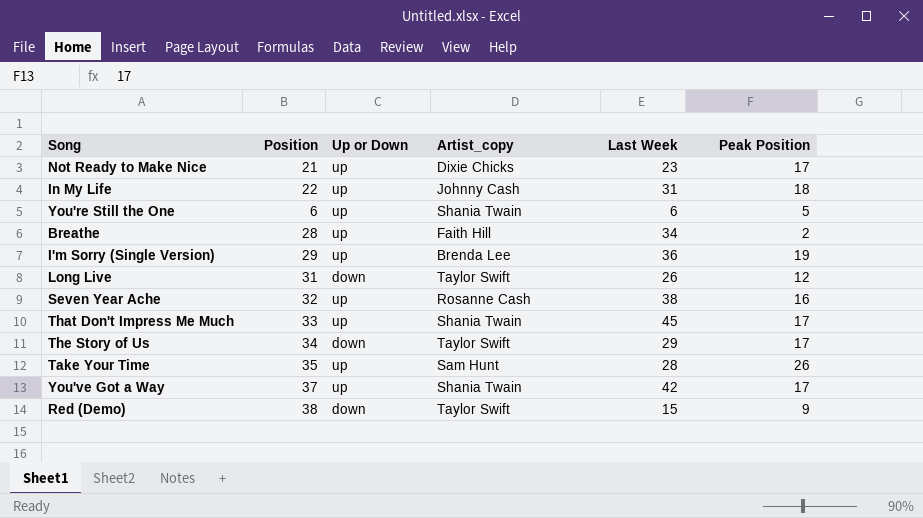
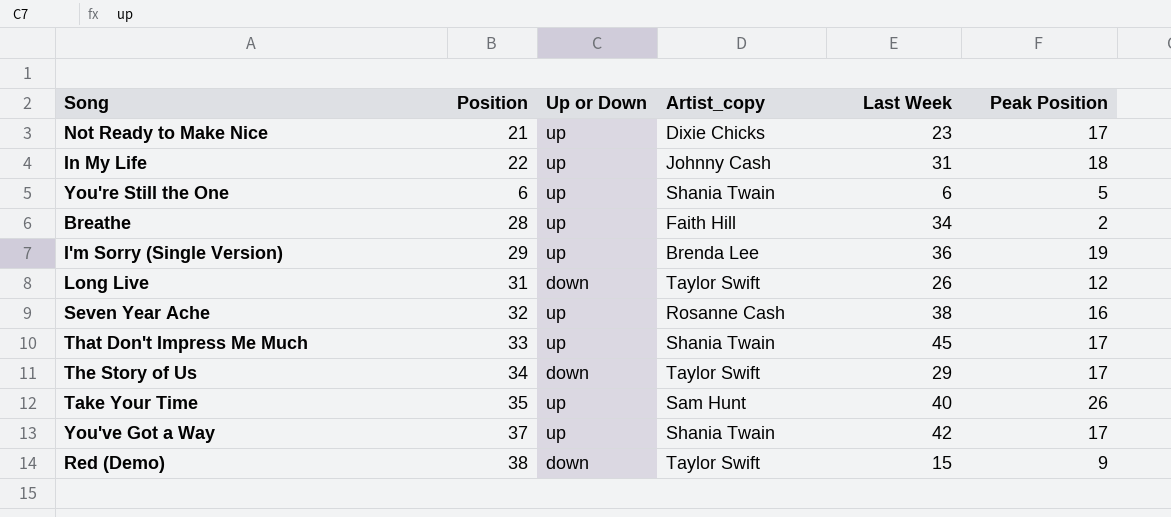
Take Your Time | Last Week: 28 -> 40

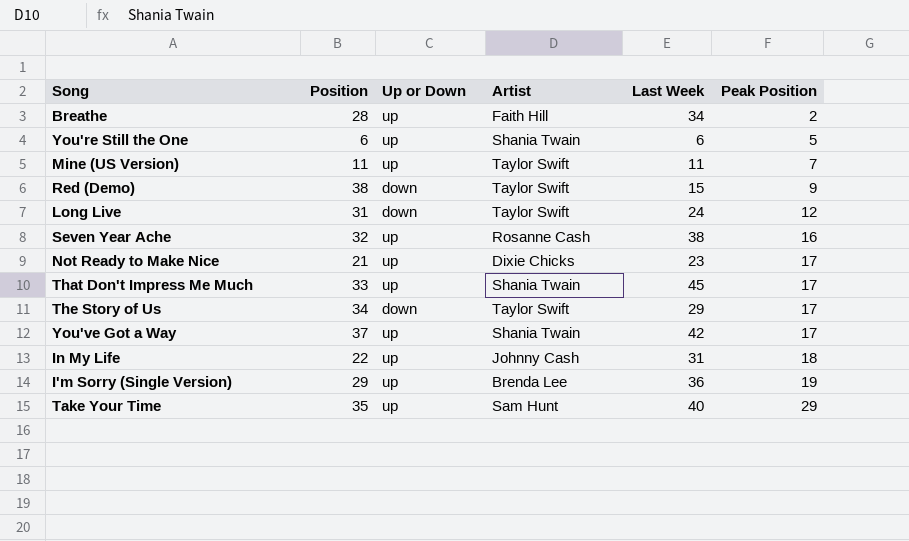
row order: none -> Peak Position ascending
column name: Artist_copy -> Artist
row Mine (US Version): none -> 11 | up | Taylor Swift | 11 | 7
Long Live | Last Week: 26 -> 24
Take Your Time | Peak Position: 26 -> 29

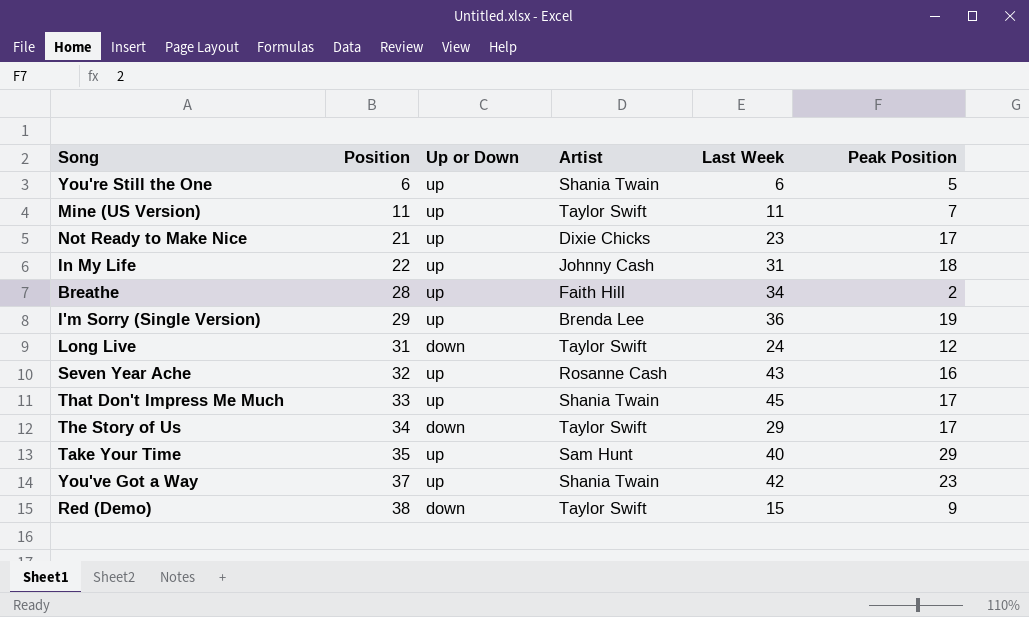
row order: Peak Position ascending -> Position ascending
Seven Year Ache | Last Week: 38 -> 43
You've Got a Way | Peak Position: 17 -> 23

